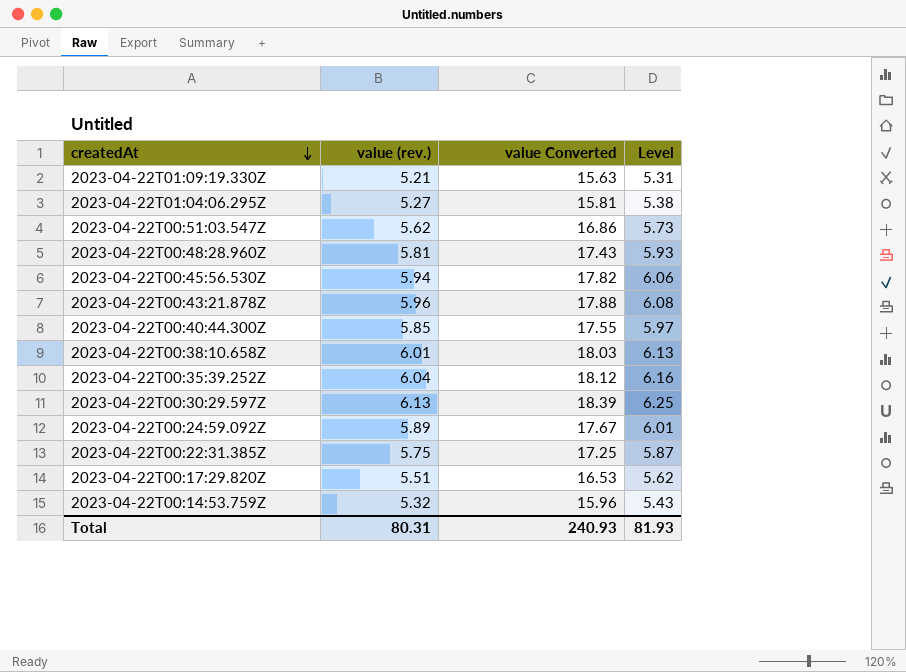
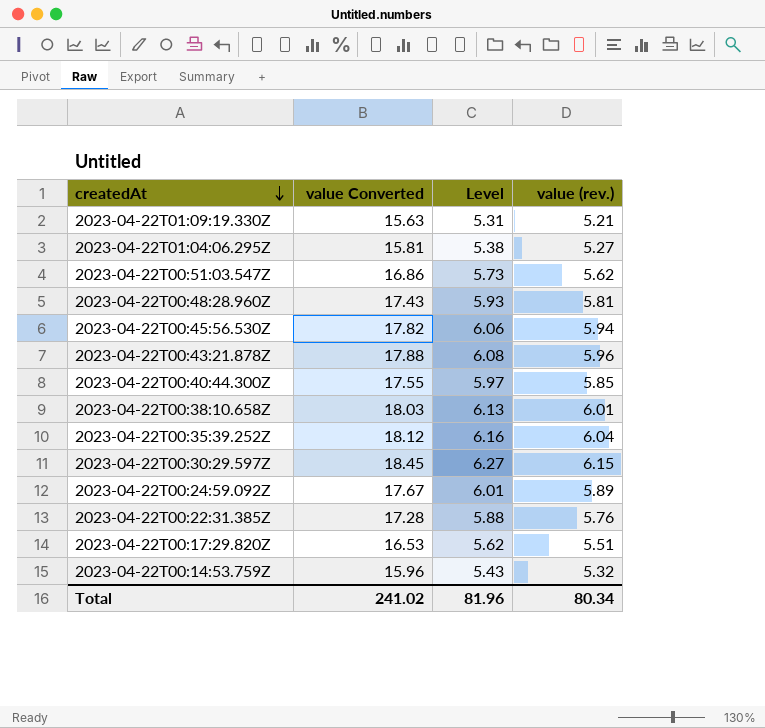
column value (rev.) | position: 2 -> 4
2023-04-22T00:30:29.597Z | value Converted: 18.39 -> 18.45
2023-04-22T00:30:29.597Z | Level: 6.25 -> 6.27
2023-04-22T00:30:29.597Z | value (rev.): 6.13 -> 6.15
2023-04-22T00:22:31.385Z | value Converted: 17.25 -> 17.28
2023-04-22T00:22:31.385Z | Level: 5.87 -> 5.88
2023-04-22T00:22:31.385Z | value (rev.): 5.75 -> 5.76
Total | value Converted: 240.93 -> 241.02
Total | Level: 81.93 -> 81.96
Total | value (rev.): 80.31 -> 80.34

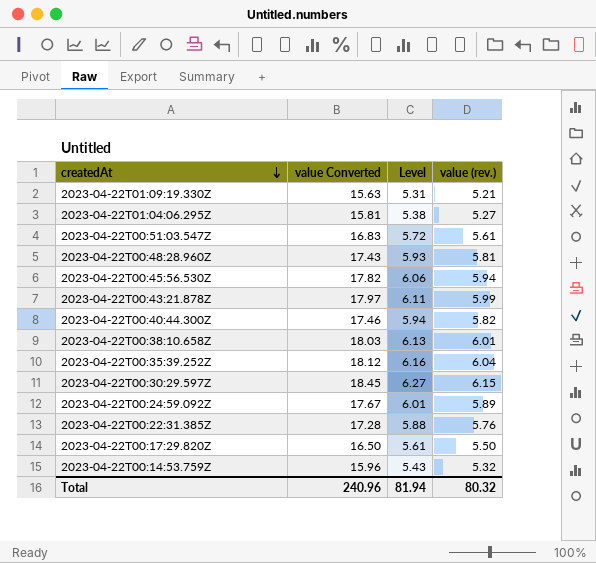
2023-04-22T00:51:03.547Z | value Converted: 16.86 -> 16.83
2023-04-22T00:51:03.547Z | Level: 5.73 -> 5.72
2023-04-22T00:51:03.547Z | value (rev.): 5.62 -> 5.61
2023-04-22T00:43:21.878Z | value Converted: 17.88 -> 17.97
2023-04-22T00:43:21.878Z | Level: 6.08 -> 6.11
2023-04-22T00:43:21.878Z | value (rev.): 5.96 -> 5.99
2023-04-22T00:40:44.300Z | value Converted: 17.55 -> 17.46
2023-04-22T00:40:44.300Z | Level: 5.97 -> 5.94
2023-04-22T00:40:44.300Z | value (rev.): 5.85 -> 5.82
2023-04-22T00:17:29.820Z | value Converted: 16.53 -> 16.50
2023-04-22T00:17:29.820Z | Level: 5.62 -> 5.61
2023-04-22T00:17:29.820Z | value (rev.): 5.51 -> 5.50
Total | value Converted: 241.02 -> 240.96
Total | Level: 81.96 -> 81.94
Total | value (rev.): 80.34 -> 80.32

